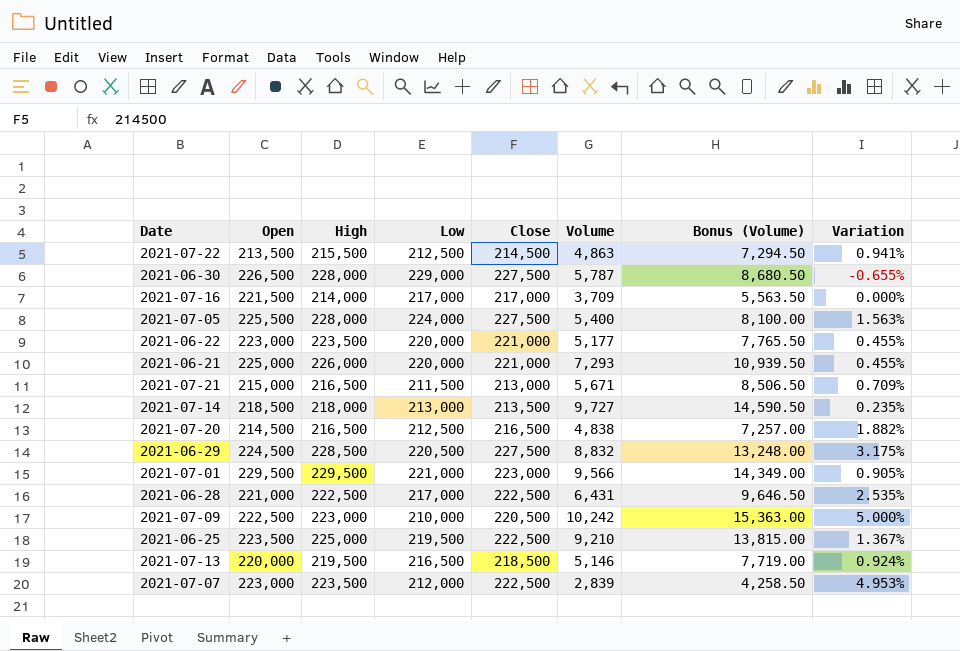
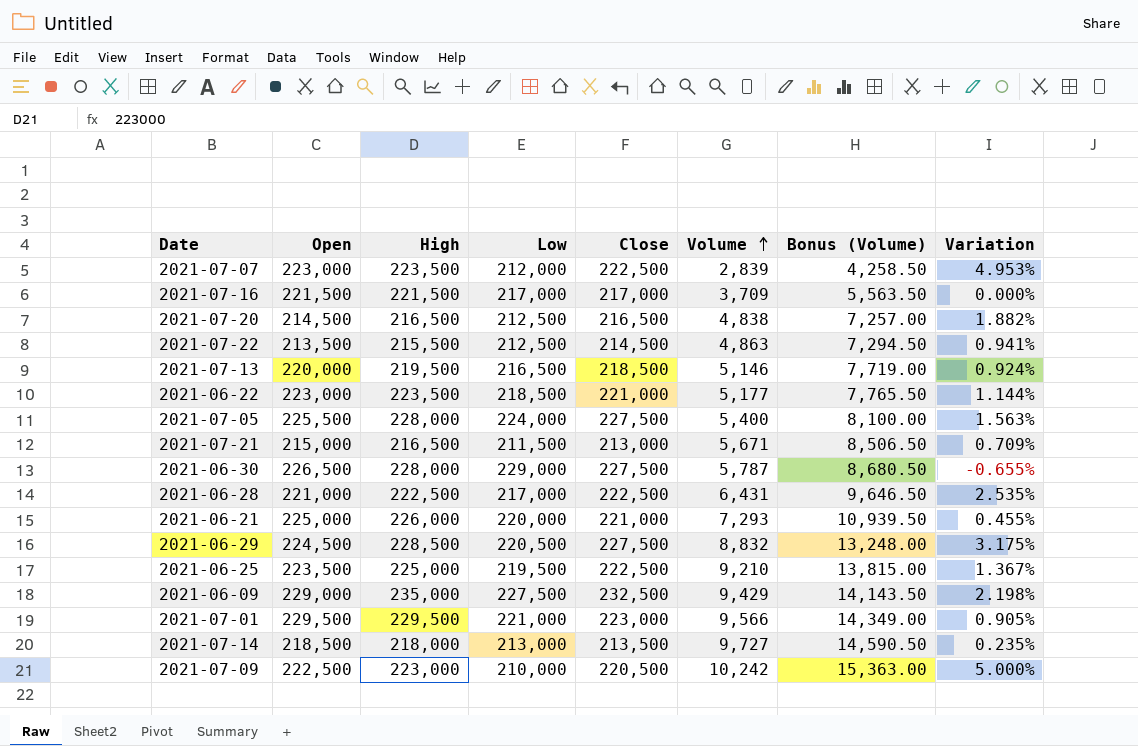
row order: none -> Volume ascending
2021-07-16 | High: 214,000 -> 221,500
2021-06-22 | Low: 220,000 -> 218,500
2021-06-22 | Variation: 0.455% -> 1.144%
row 2021-06-09: none -> 229,000 | 235,000 | 227,500 | 232,500 | 9,429 | 14,143.50 | 2.198%

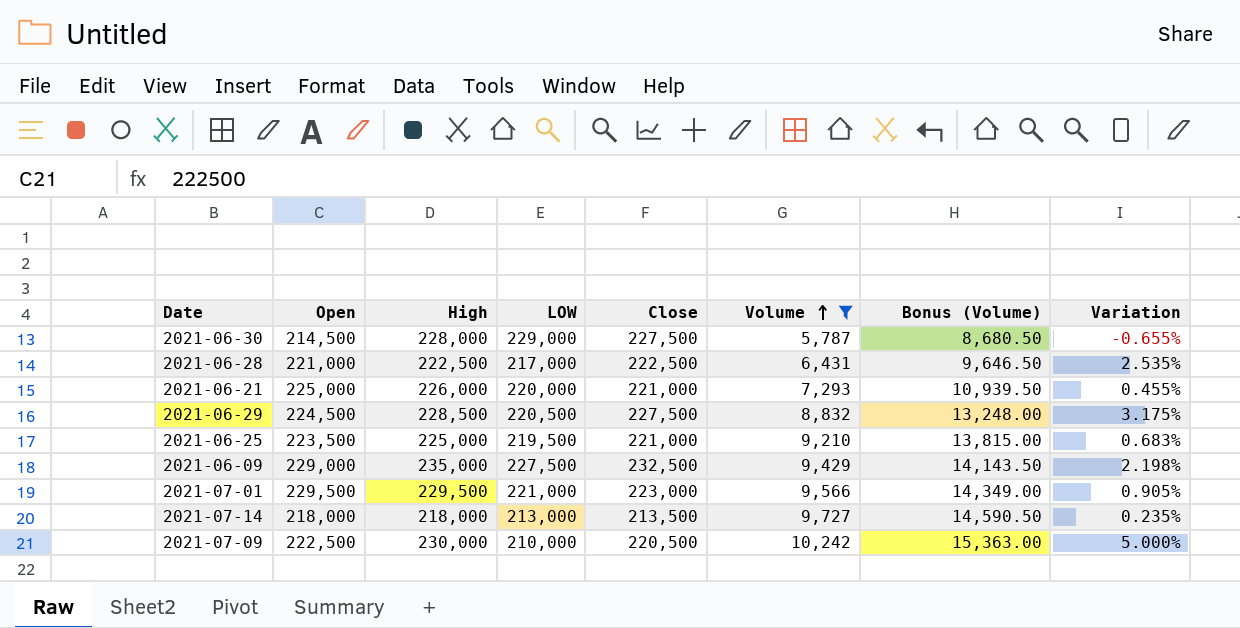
filter: none -> Volume >= 5,787
column name: Low -> LOW
2021-06-30 | Open: 226,500 -> 214,500
2021-06-25 | Close: 222,500 -> 221,000
2021-06-25 | Variation: 1.367% -> 0.683%
2021-07-14 | Open: 218,500 -> 218,000
2021-07-09 | High: 223,000 -> 230,000

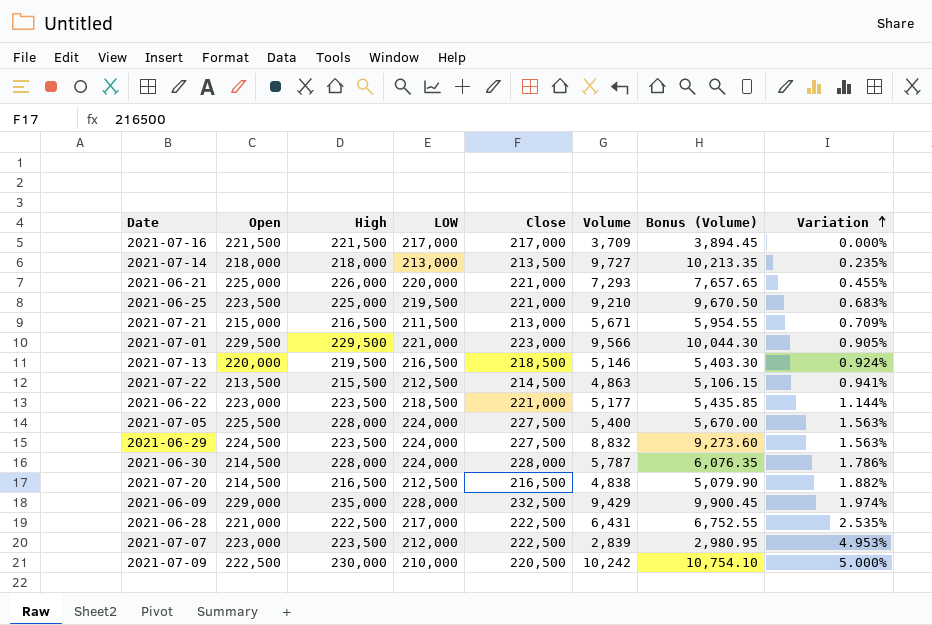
filter: Volume >= 5,787 -> none
row order: Volume ascending -> Variation ascending
column Bonus (Volume) | formula: [Volume] * 1.5 -> [Volume] * 1.05
2021-06-29 | High: 228,500 -> 223,500
2021-06-29 | LOW: 220,500 -> 224,000
2021-06-29 | Variation: 3.175% -> 1.563%
2021-06-30 | LOW: 229,000 -> 224,000
2021-06-30 | Close: 227,500 -> 228,000
2021-06-30 | Variation: -0.655% -> 1.786%
2021-06-09 | LOW: 227,500 -> 228,000
2021-06-09 | Variation: 2.198% -> 1.974%

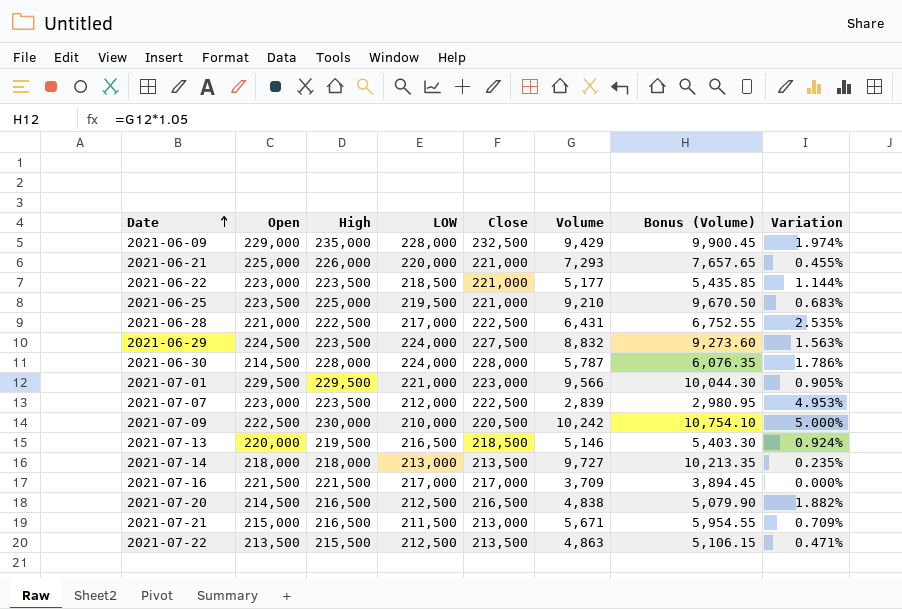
row order: Variation ascending -> Date ascending
row 2021-07-05: 225,500 | 228,000 | 224,000 | 227,500 | 5,400 | 5,670.00 | 1.563% -> none
2021-07-22 | Close: 214,500 -> 213,500
2021-07-22 | Variation: 0.941% -> 0.471%

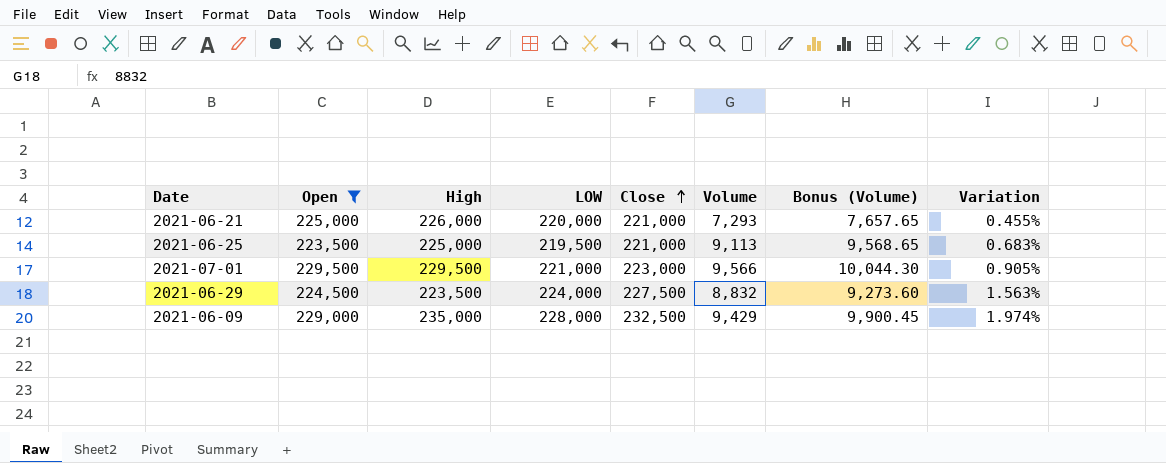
filter: none -> Open >= 223,500
row order: Date ascending -> Close ascending
2021-06-25 | Volume: 9,210 -> 9,113
2021-06-25 | Bonus (Volume): 9,670.50 -> 9,568.65

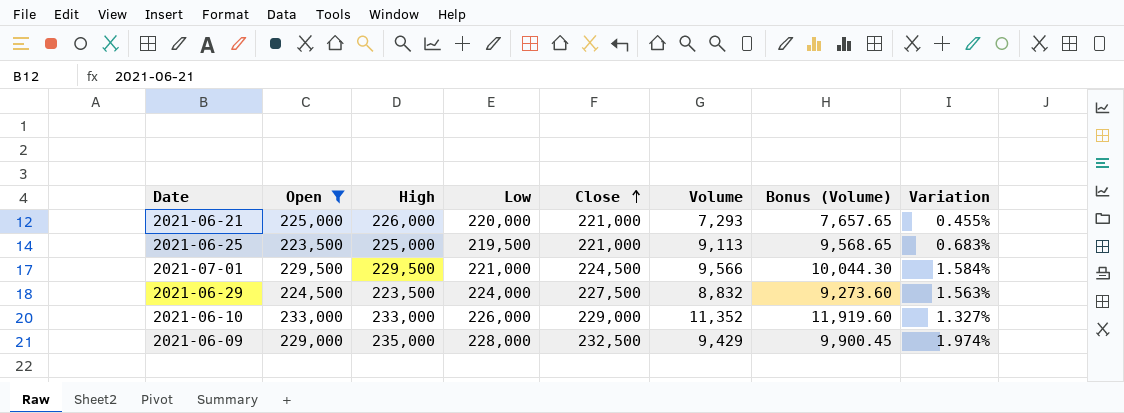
column name: LOW -> Low
2021-07-01 | Close: 223,000 -> 224,500
2021-07-01 | Variation: 0.905% -> 1.584%
row 2021-06-10: none -> 233,000 | 233,000 | 226,000 | 229,000 | 11,352 | 11,919.60 | 1.327%

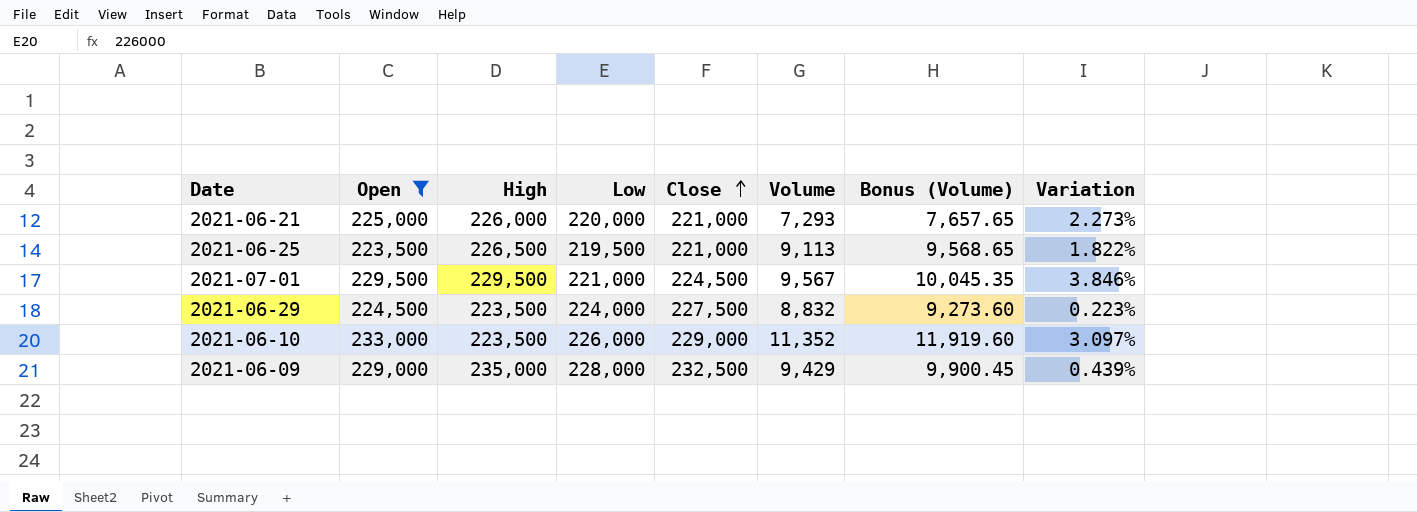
column Variation | formula: ([Close] - [Low]) / [Low] -> ([Open] - [Low]) / [Low]
2021-06-25 | High: 225,000 -> 226,500
2021-07-01 | Volume: 9,566 -> 9,567
2021-07-01 | Bonus (Volume): 10,044.30 -> 10,045.35
2021-06-10 | High: 233,000 -> 223,500

